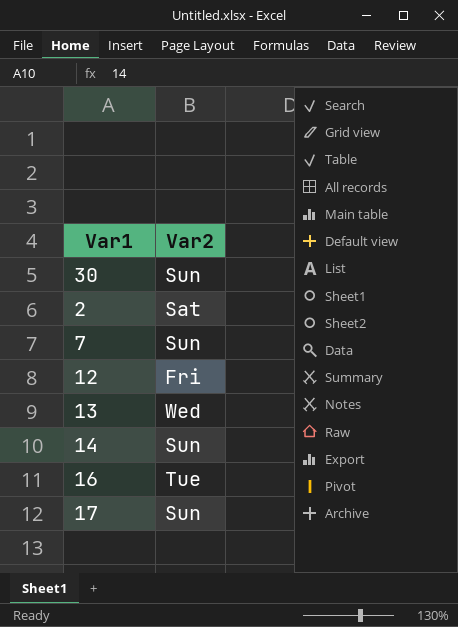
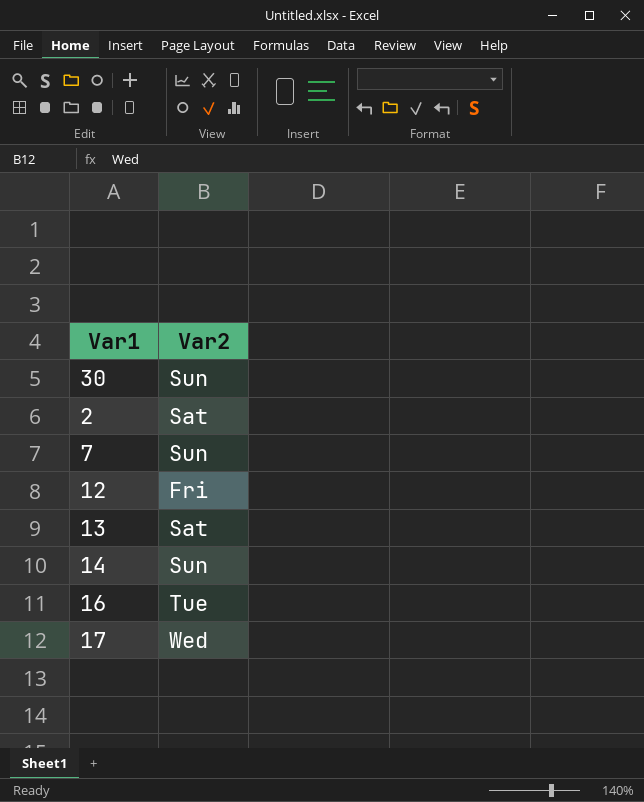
13 | Var2: Wed -> Sat
17 | Var2: Sun -> Wed

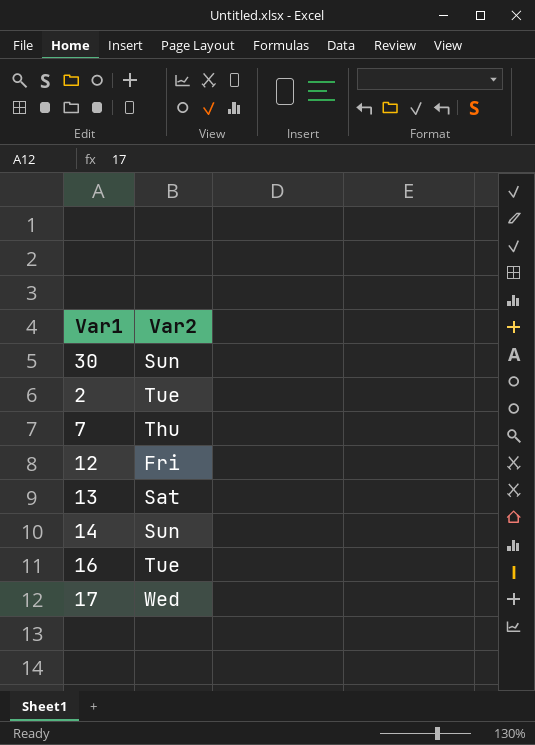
2 | Var2: Sat -> Tue
7 | Var2: Sun -> Thu

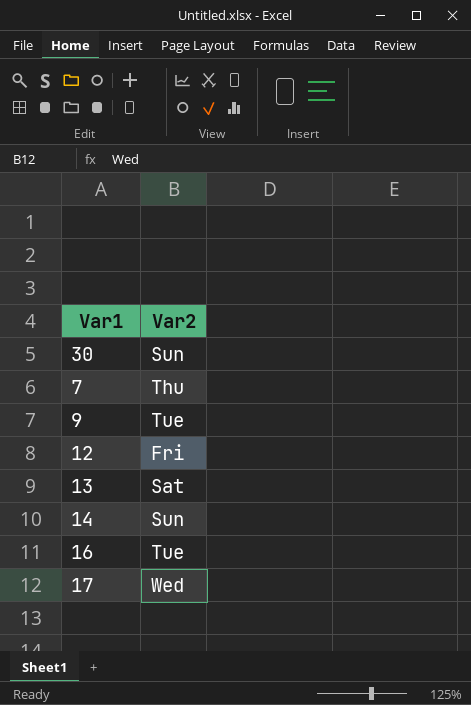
row 2: Tue -> none
row 9: none -> Tue

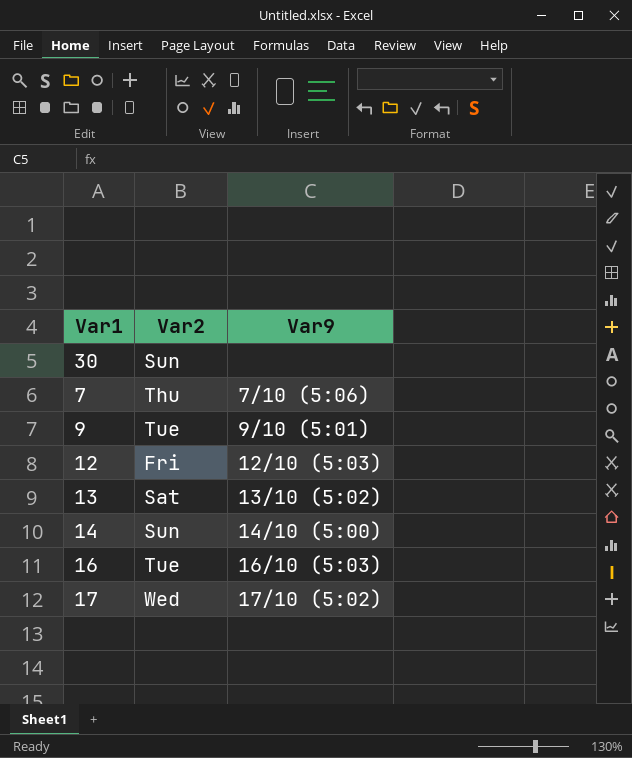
column Var9 | position: none -> 3

